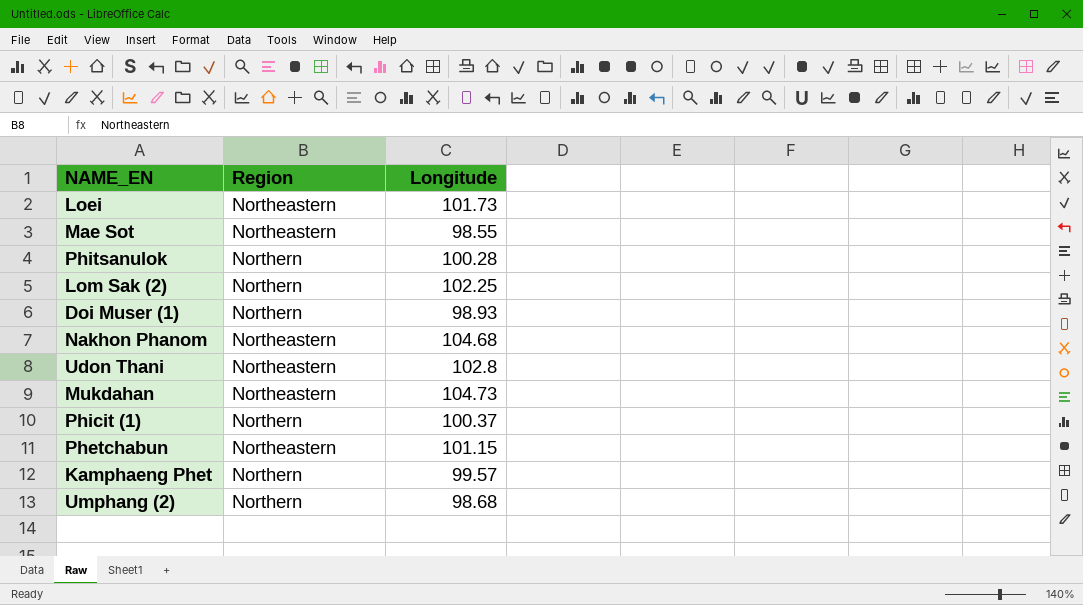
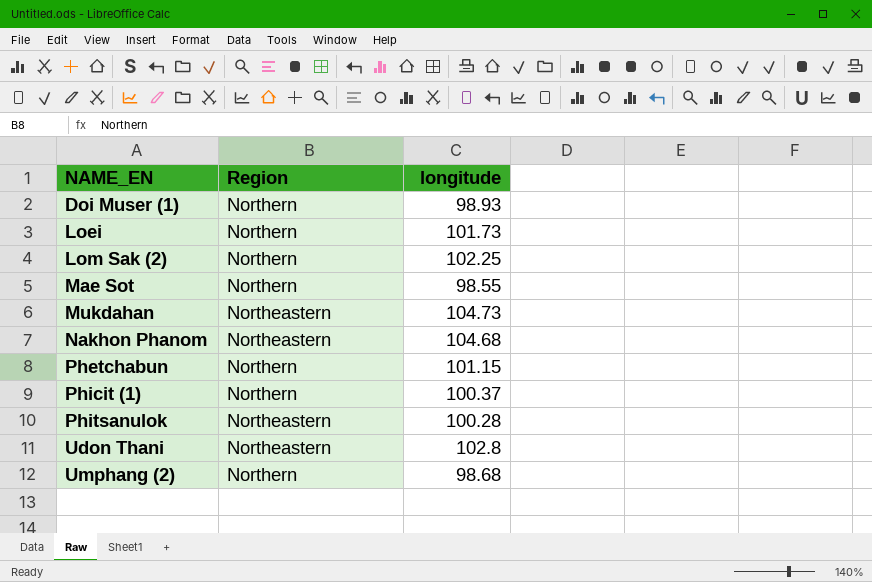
row order: none -> NAME_EN ascending
column name: Longitude -> longitude
row Kamphaeng Phet: Northern | 99.57 -> none
Loei | Region: Northeastern -> Northern
Mae Sot | Region: Northeastern -> Northern
Phetchabun | Region: Northeastern -> Northern
Phitsanulok | Region: Northern -> Northeastern

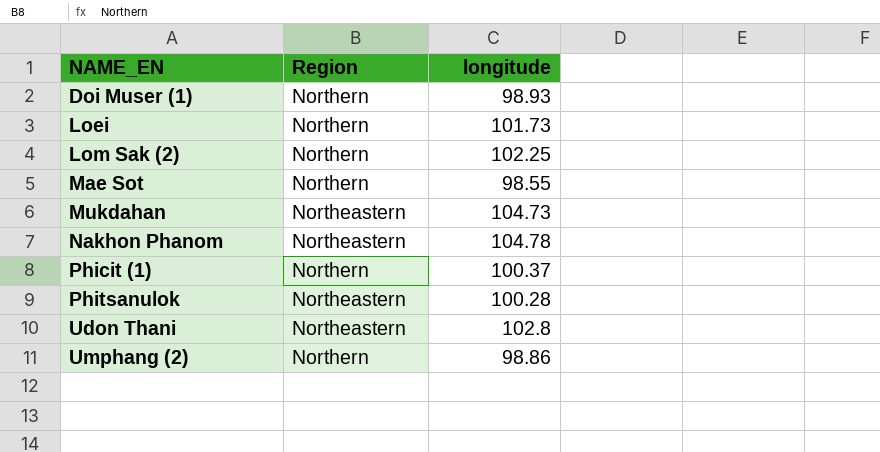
row Phetchabun: Northern | 101.15 -> none
Nakhon Phanom | longitude: 104.68 -> 104.78
Umphang (2) | longitude: 98.68 -> 98.86

